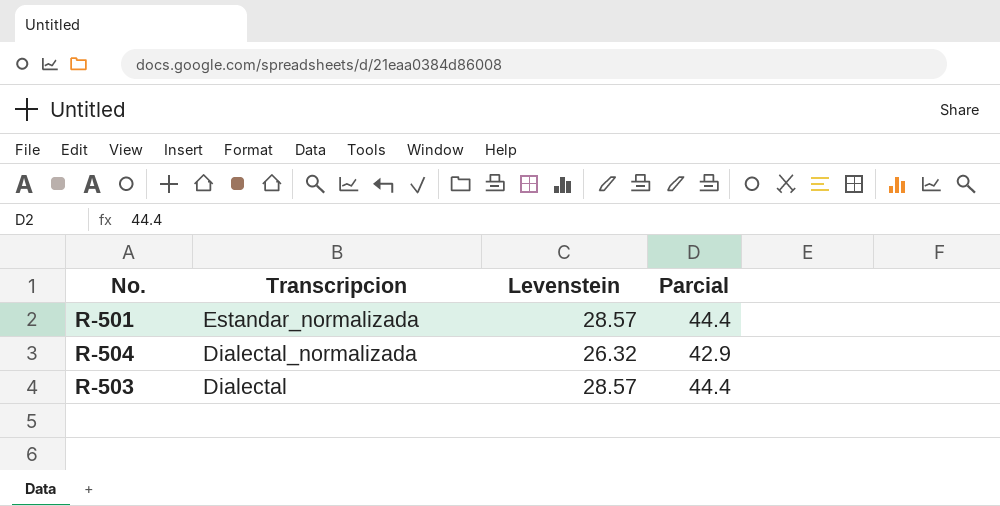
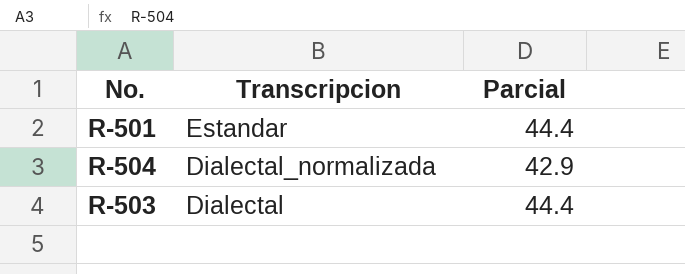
column Levenstein | position: 3 -> none
R-501 | Transcripcion: Estandar_normalizada -> Estandar

